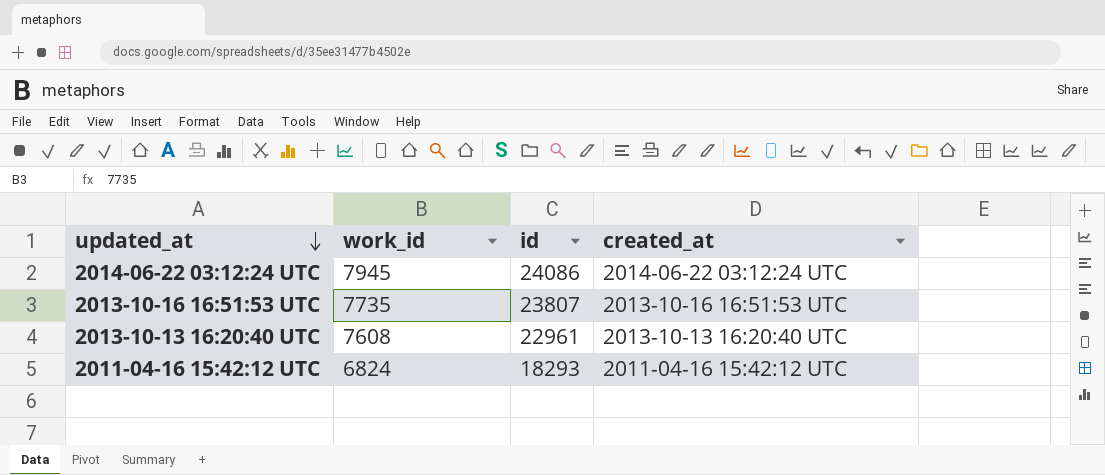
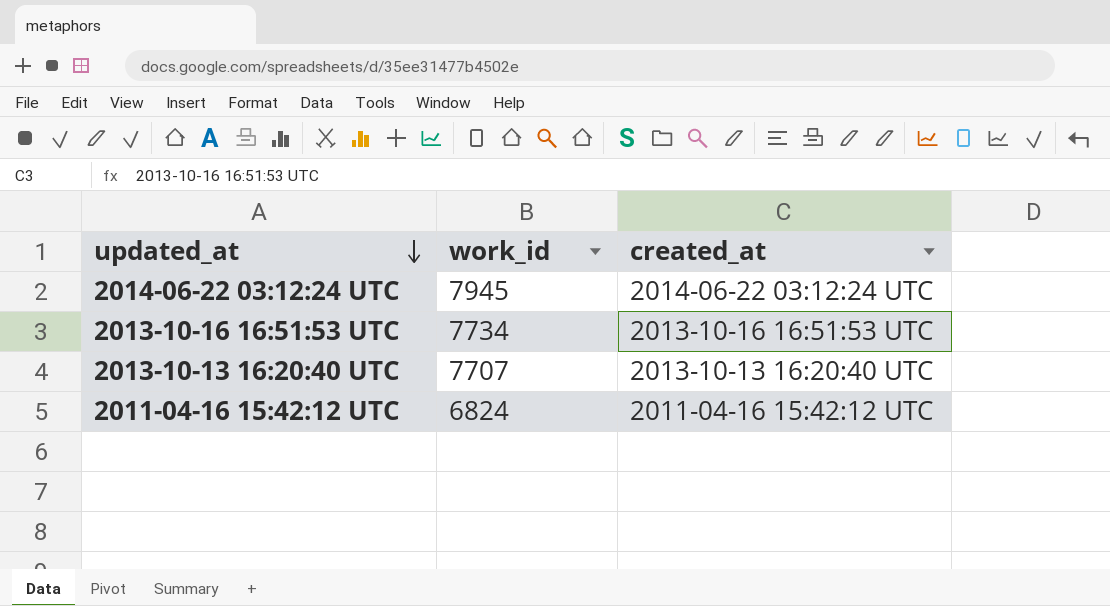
column id | position: 3 -> none
2013-10-16 16:51:53 UTC | work_id: 7735 -> 7734
2013-10-13 16:20:40 UTC | work_id: 7608 -> 7707

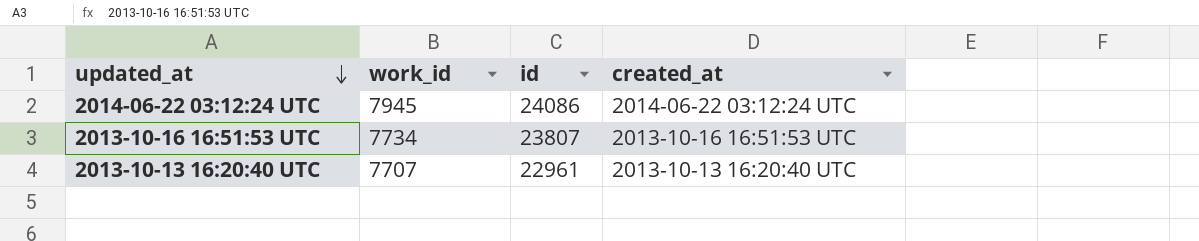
column id | position: none -> 3
row 2011-04-16 15:42:12 UTC: 6824 | 2011-04-16 15:42:12 UTC -> none

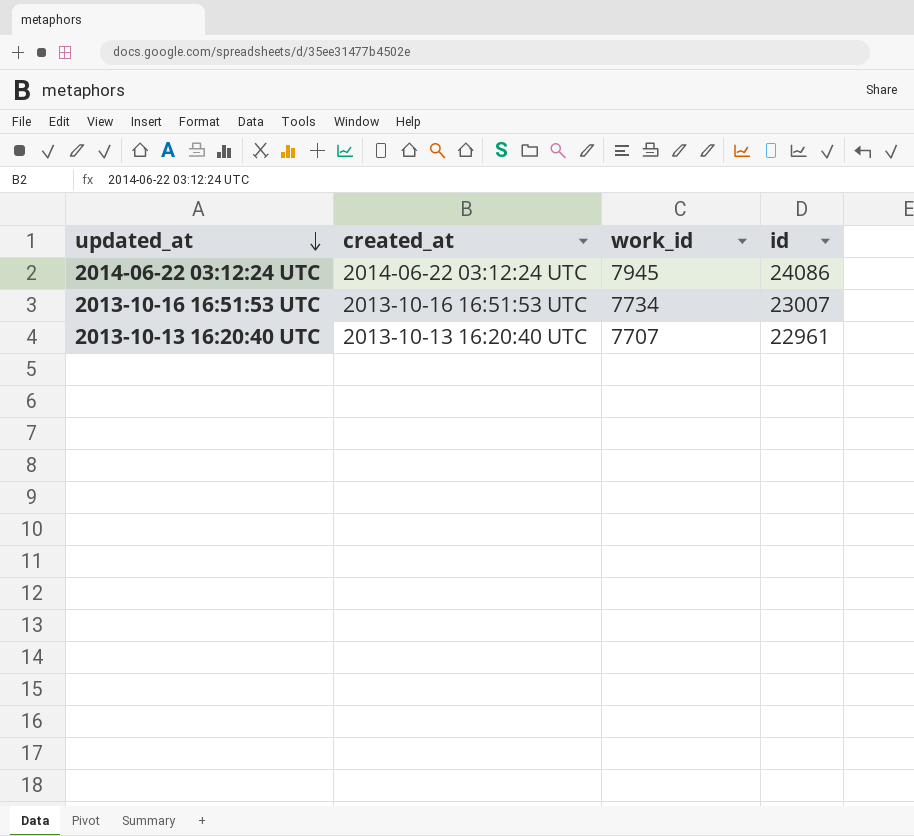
column created_at | position: 4 -> 2
2013-10-16 16:51:53 UTC | id: 23807 -> 23007

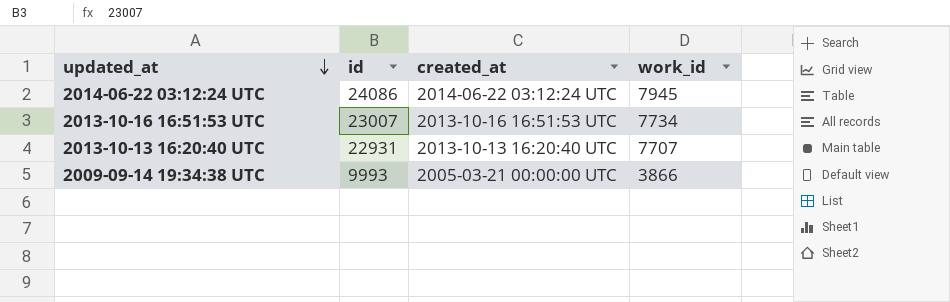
column id | position: 4 -> 2
2013-10-13 16:20:40 UTC | id: 22961 -> 22931
row 2009-09-14 19:34:38 UTC: none -> 9993 | 2005-03-21 00:00:00 UTC | 3866

